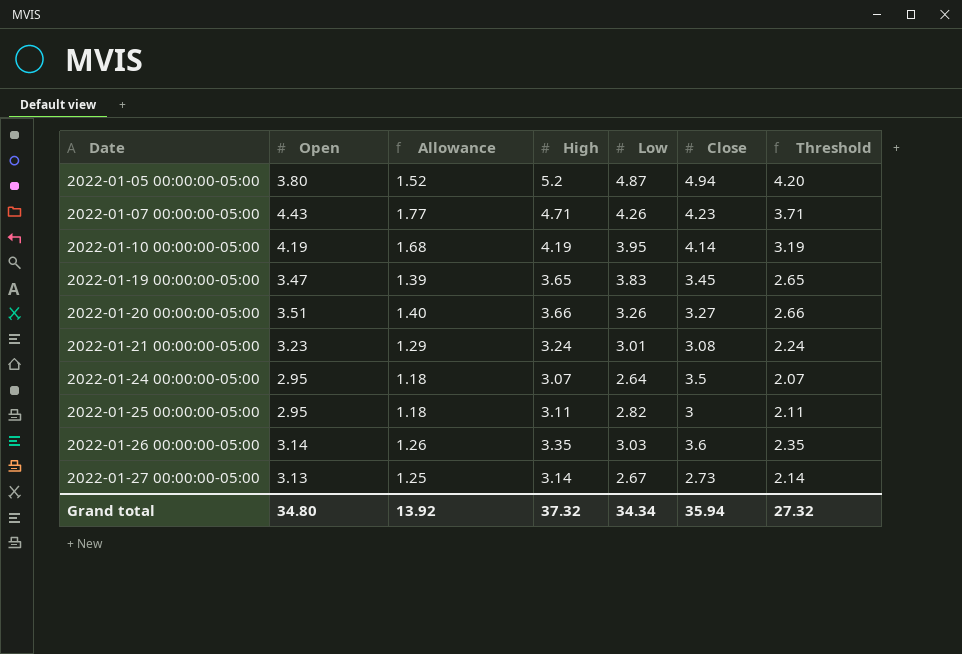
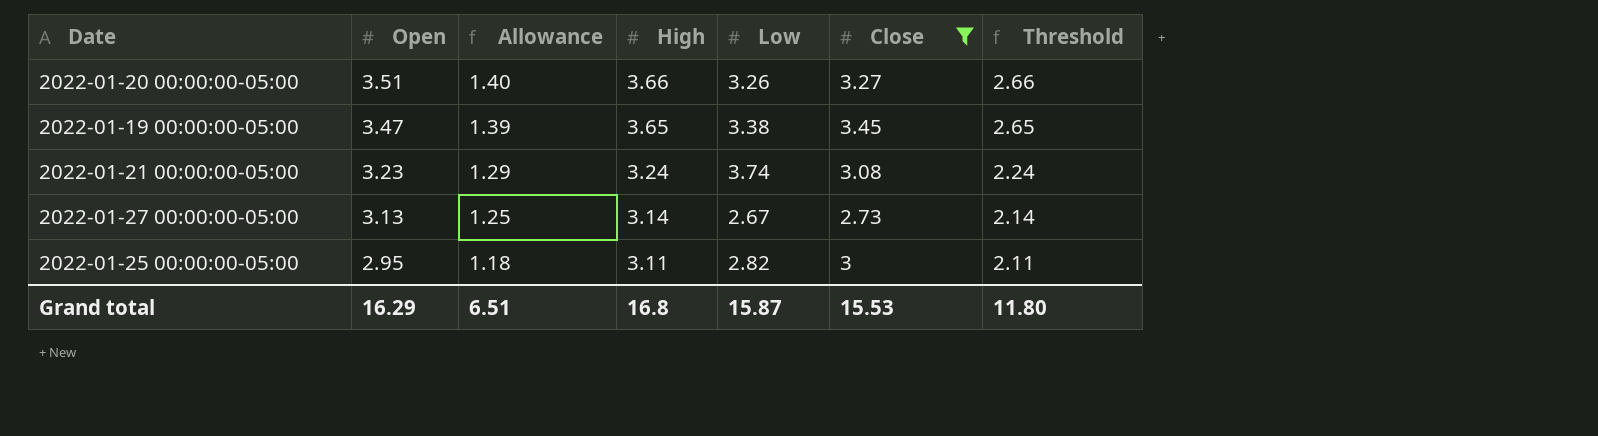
filter: none -> Close <= 3.45
row order: Date ascending -> Open descending
2022-01-19 00:00:00-05:00 | Low: 3.83 -> 3.38
2022-01-21 00:00:00-05:00 | Low: 3.01 -> 3.74
Grand total | Open: 34.80 -> 16.29
Grand total | Allowance: 13.92 -> 6.51
Grand total | High: 37.32 -> 16.8
Grand total | Low: 34.34 -> 15.87
Grand total | Close: 35.94 -> 15.53
Grand total | Threshold: 27.32 -> 11.80

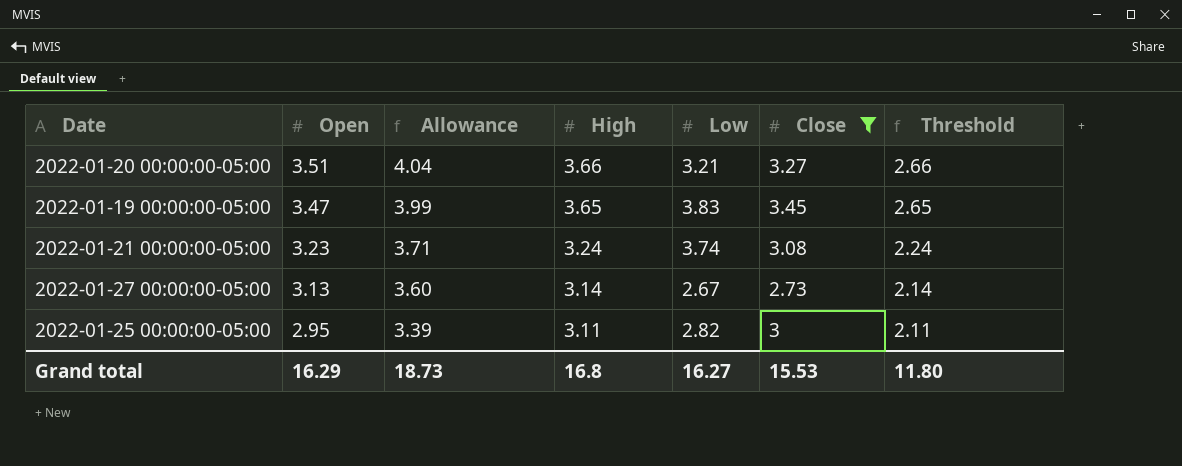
column Allowance | formula: [Open] * 0.4 -> [Open] * 1.15
2022-01-20 00:00:00-05:00 | Low: 3.26 -> 3.21
2022-01-19 00:00:00-05:00 | Low: 3.38 -> 3.83
Grand total | Allowance: 6.51 -> 18.73
Grand total | Low: 15.87 -> 16.27

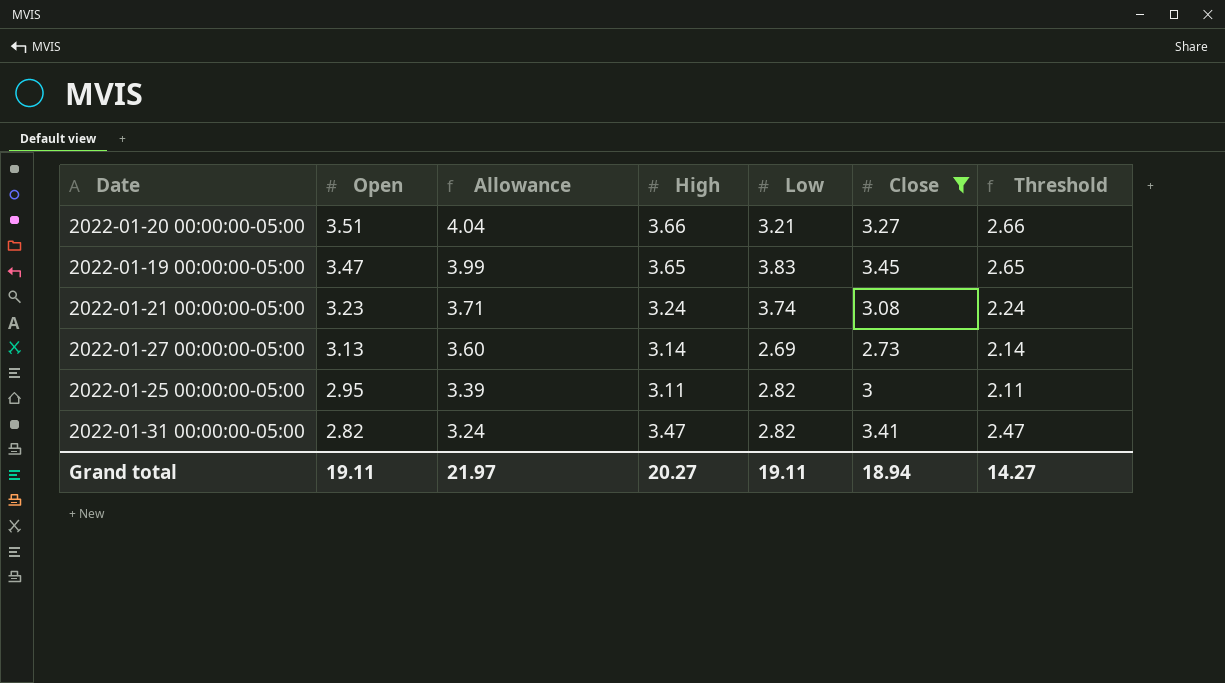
2022-01-27 00:00:00-05:00 | Low: 2.67 -> 2.69
row 2022-01-31 00:00:00-05:00: none -> 2.82 | 3.24 | 3.47 | 2.82 | 3.41 | 2.47
Grand total | Open: 16.29 -> 19.11
Grand total | Allowance: 18.73 -> 21.97
Grand total | High: 16.8 -> 20.27
Grand total | Low: 16.27 -> 19.11
Grand total | Close: 15.53 -> 18.94
Grand total | Threshold: 11.80 -> 14.27

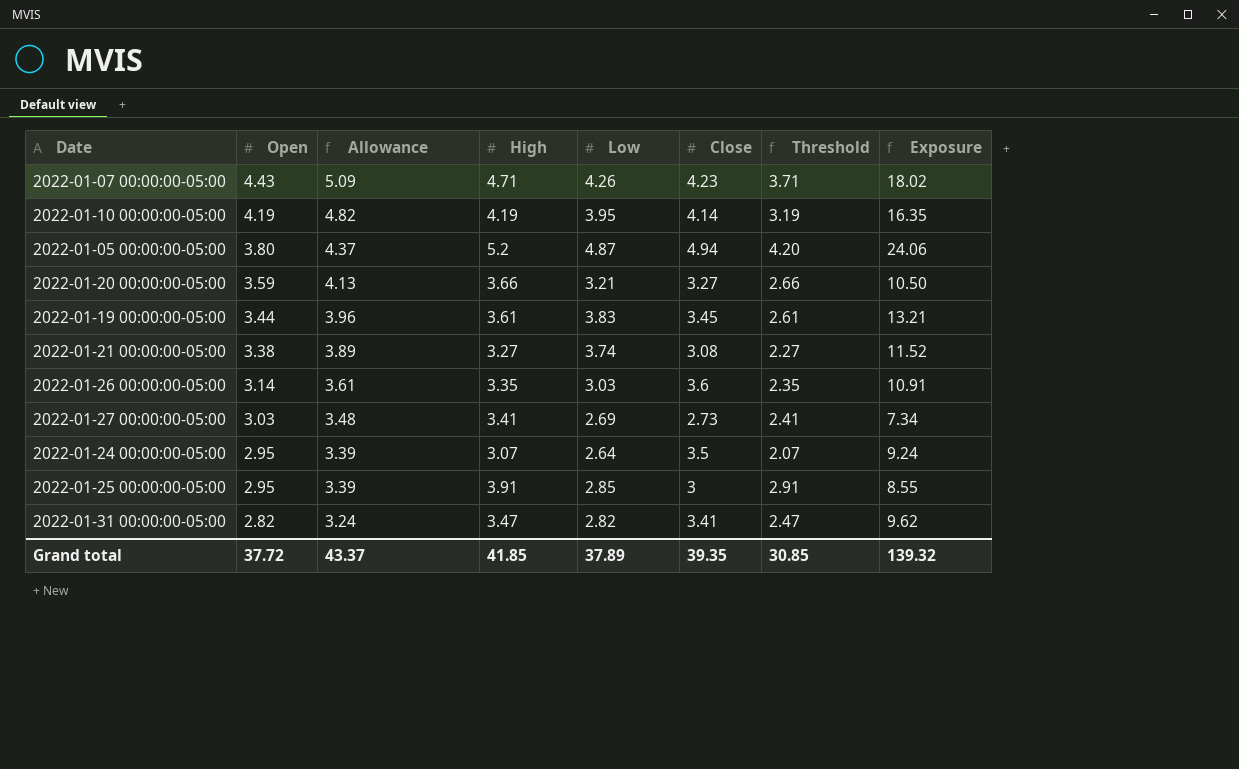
filter: Close <= 3.45 -> none
column Exposure | formula: none -> [Low] * [Close]
2022-01-20 00:00:00-05:00 | Open: 3.51 -> 3.59
2022-01-20 00:00:00-05:00 | Allowance: 4.04 -> 4.13
2022-01-19 00:00:00-05:00 | Open: 3.47 -> 3.44
2022-01-19 00:00:00-05:00 | Allowance: 3.99 -> 3.96
2022-01-19 00:00:00-05:00 | High: 3.65 -> 3.61
2022-01-19 00:00:00-05:00 | Threshold: 2.65 -> 2.61
2022-01-21 00:00:00-05:00 | Open: 3.23 -> 3.38
2022-01-21 00:00:00-05:00 | Allowance: 3.71 -> 3.89
2022-01-21 00:00:00-05:00 | High: 3.24 -> 3.27
2022-01-21 00:00:00-05:00 | Threshold: 2.24 -> 2.27
2022-01-27 00:00:00-05:00 | Open: 3.13 -> 3.03
2022-01-27 00:00:00-05:00 | Allowance: 3.60 -> 3.48
2022-01-27 00:00:00-05:00 | High: 3.14 -> 3.41
2022-01-27 00:00:00-05:00 | Threshold: 2.14 -> 2.41
2022-01-25 00:00:00-05:00 | High: 3.11 -> 3.91
2022-01-25 00:00:00-05:00 | Low: 2.82 -> 2.85
2022-01-25 00:00:00-05:00 | Threshold: 2.11 -> 2.91
Grand total | Open: 19.11 -> 37.72
Grand total | Allowance: 21.97 -> 43.37
Grand total | High: 20.27 -> 41.85
Grand total | Low: 19.11 -> 37.89
Grand total | Close: 18.94 -> 39.35
Grand total | Threshold: 14.27 -> 30.85

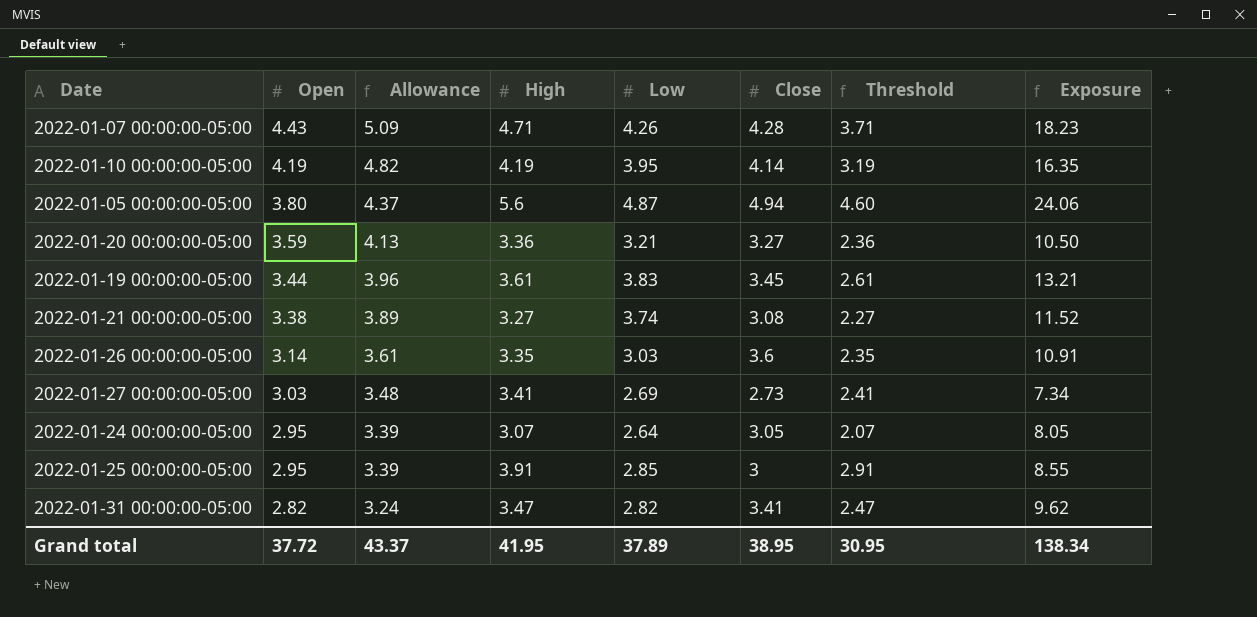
2022-01-07 00:00:00-05:00 | Close: 4.23 -> 4.28
2022-01-07 00:00:00-05:00 | Exposure: 18.02 -> 18.23
2022-01-05 00:00:00-05:00 | High: 5.2 -> 5.6
2022-01-05 00:00:00-05:00 | Threshold: 4.20 -> 4.60
2022-01-20 00:00:00-05:00 | High: 3.66 -> 3.36
2022-01-20 00:00:00-05:00 | Threshold: 2.66 -> 2.36
2022-01-24 00:00:00-05:00 | Close: 3.5 -> 3.05
2022-01-24 00:00:00-05:00 | Exposure: 9.24 -> 8.05
Grand total | High: 41.85 -> 41.95
Grand total | Close: 39.35 -> 38.95
Grand total | Threshold: 30.85 -> 30.95
Grand total | Exposure: 139.32 -> 138.34

